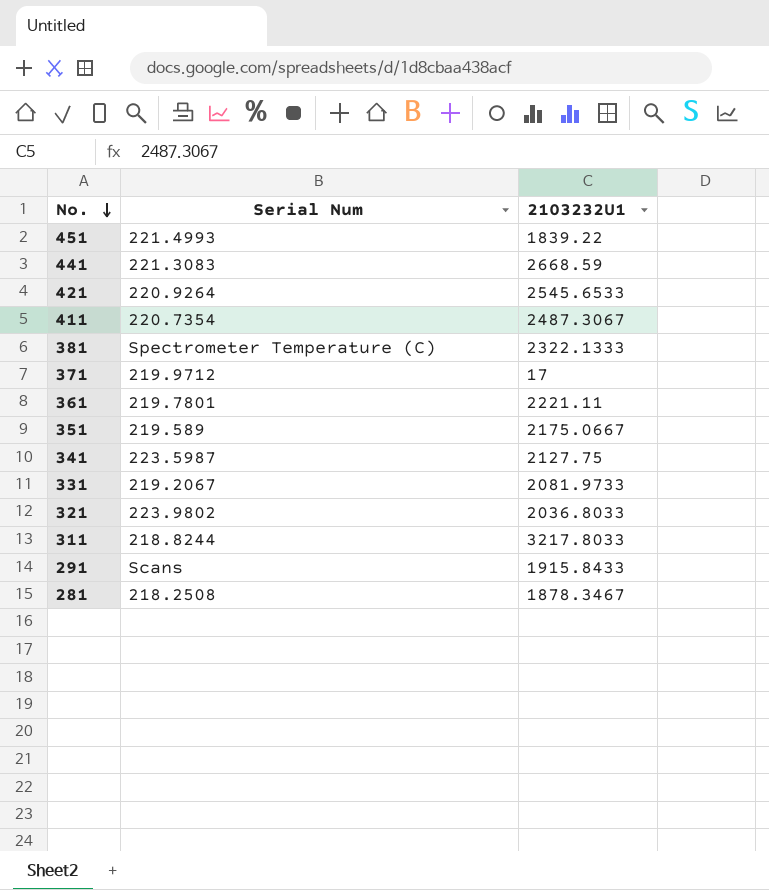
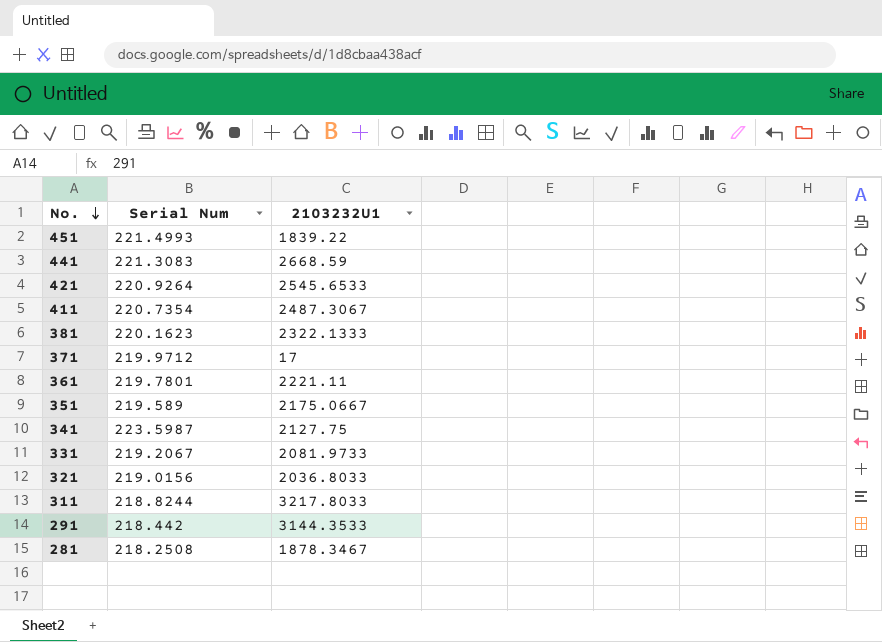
381 | Serial Num: Spectrometer Temperature (C) -> 220.1623
321 | Serial Num: 223.9802 -> 219.0156
291 | Serial Num: Scans -> 218.442
291 | 2103232U1: 1915.8433 -> 3144.3533

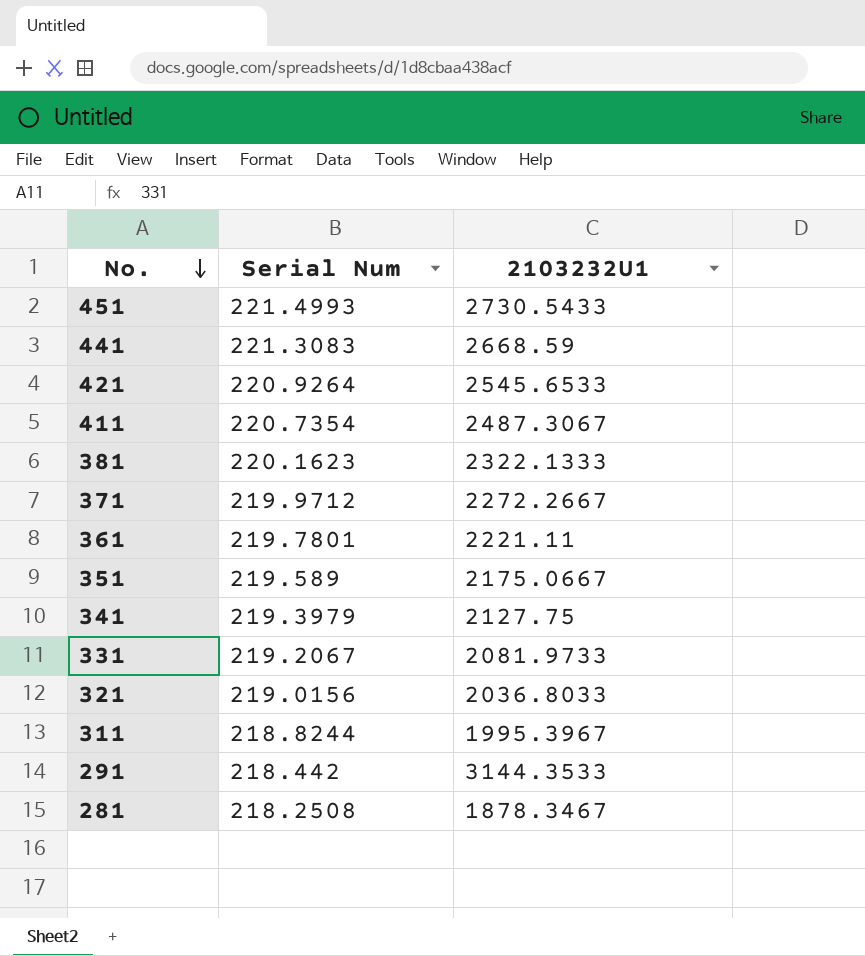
451 | 2103232U1: 1839.22 -> 2730.5433
371 | 2103232U1: 17 -> 2272.2667
341 | Serial Num: 223.5987 -> 219.3979
311 | 2103232U1: 3217.8033 -> 1995.3967

